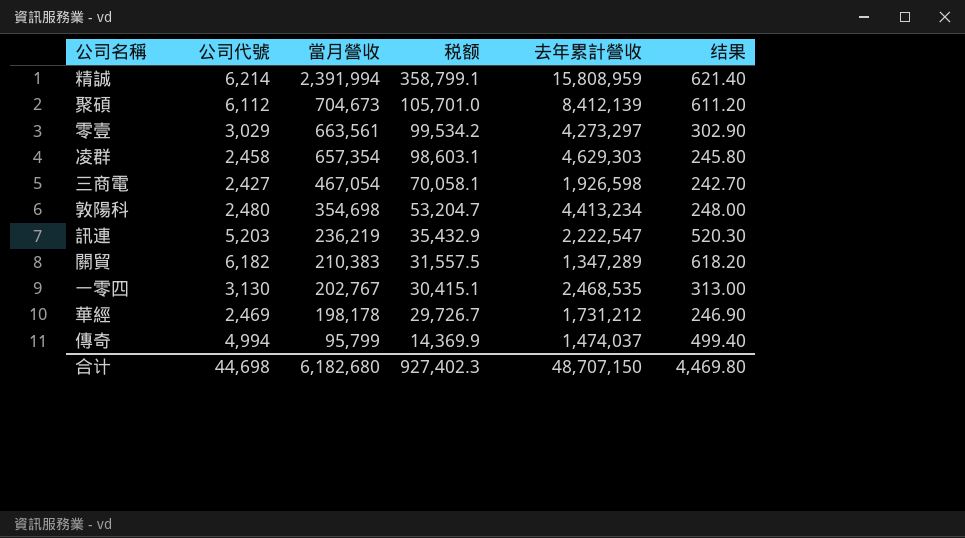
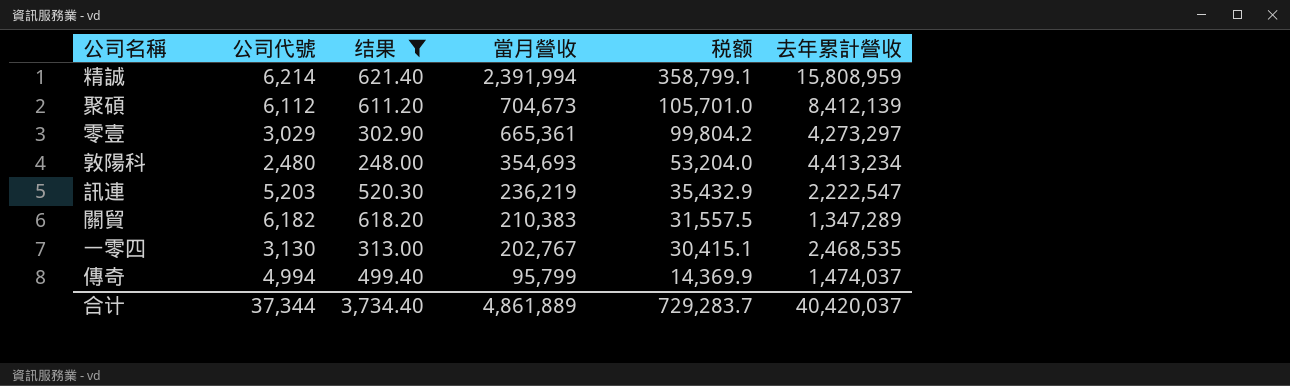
filter: none -> 结果 >= 248.00
column 结果 | position: 6 -> 3
零壹 | 當月營收: 663,561 -> 665,361
零壹 | 税额: 99,534.2 -> 99,804.2
敦陽科 | 當月營收: 354,698 -> 354,693
敦陽科 | 税额: 53,204.7 -> 53,204.0
合计 | 公司代號: 44,698 -> 37,344
合计 | 结果: 4,469.80 -> 3,734.40
合计 | 當月營收: 6,182,680 -> 4,861,889
合计 | 税额: 927,402.3 -> 729,283.7
合计 | 去年累計營收: 48,707,150 -> 40,420,037

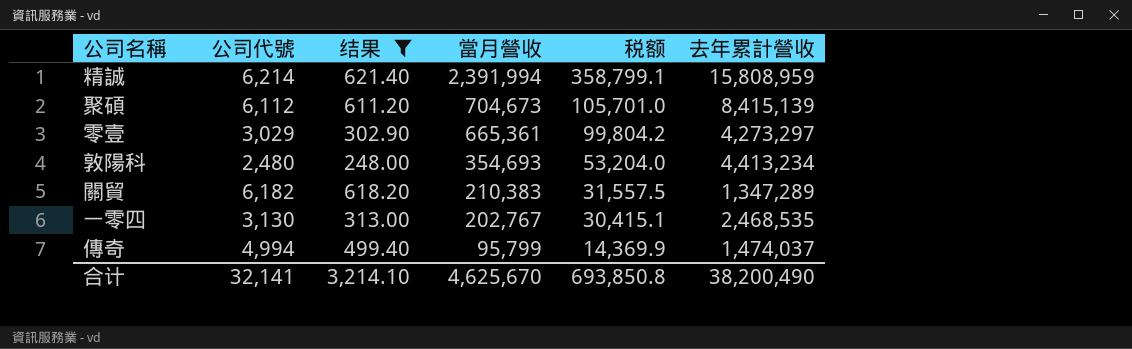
row 訊連: 5,203 | 520.30 | 236,219 | 35,432.9 | 2,222,547 -> none
聚碩 | 去年累計營收: 8,412,139 -> 8,415,139
合计 | 公司代號: 37,344 -> 32,141
合计 | 结果: 3,734.40 -> 3,214.10
合计 | 當月營收: 4,861,889 -> 4,625,670
合计 | 税额: 729,283.7 -> 693,850.8
合计 | 去年累計營收: 40,420,037 -> 38,200,490

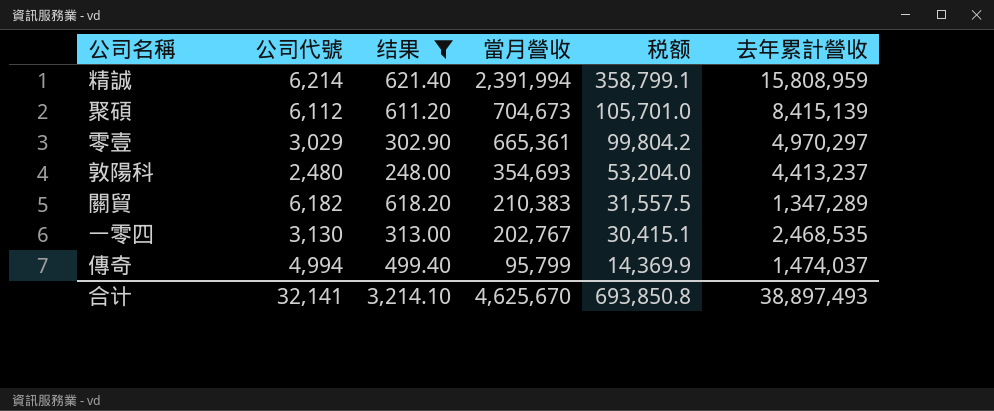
零壹 | 去年累計營收: 4,273,297 -> 4,970,297
敦陽科 | 去年累計營收: 4,413,234 -> 4,413,237
合计 | 去年累計營收: 38,200,490 -> 38,897,493

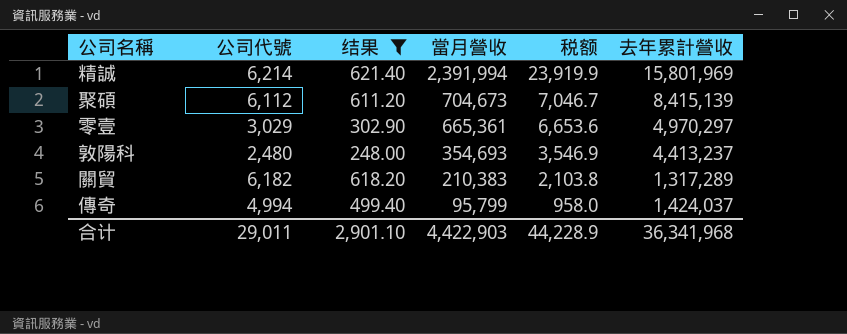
column 税额 | formula: [當月營收] * 0.15 -> [當月營收] * 0.01
row 一零四: 3,130 | 313.00 | 202,767 | 30,415.1 | 2,468,535 -> none
精誠 | 去年累計營收: 15,808,959 -> 15,801,969
關貿 | 去年累計營收: 1,347,289 -> 1,317,289
傳奇 | 去年累計營收: 1,474,037 -> 1,424,037
合计 | 公司代號: 32,141 -> 29,011
合计 | 结果: 3,214.10 -> 2,901.10
合计 | 當月營收: 4,625,670 -> 4,422,903
合计 | 税额: 693,850.8 -> 44,228.9
合计 | 去年累計營收: 38,897,493 -> 36,341,968

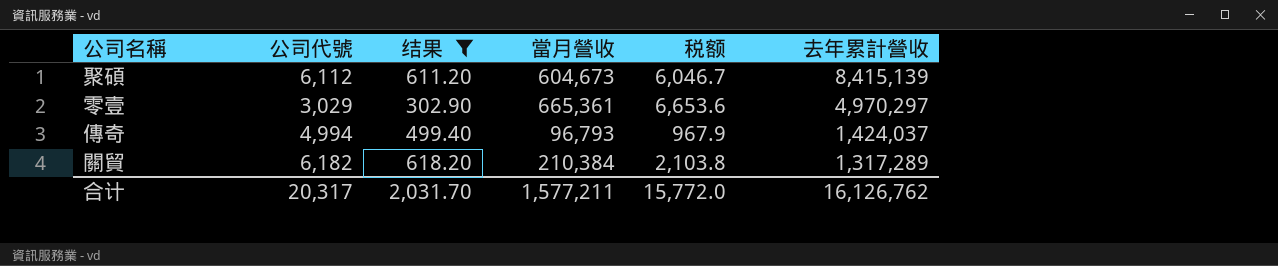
row order: 當月營收 descending -> 去年累計營收 descending
row 精誠: 6,214 | 621.40 | 2,391,994 | 23,919.9 | 15,801,969 -> none
row 敦陽科: 2,480 | 248.00 | 354,693 | 3,546.9 | 4,413,237 -> none
聚碩 | 當月營收: 704,673 -> 604,673
聚碩 | 税额: 7,046.7 -> 6,046.7
傳奇 | 當月營收: 95,799 -> 96,793
傳奇 | 税额: 958.0 -> 967.9
關貿 | 當月營收: 210,383 -> 210,384
合计 | 公司代號: 29,011 -> 20,317
合计 | 结果: 2,901.10 -> 2,031.70
合计 | 當月營收: 4,422,903 -> 1,577,211
合计 | 税额: 44,228.9 -> 15,772.0
合计 | 去年累計營收: 36,341,968 -> 16,126,762

